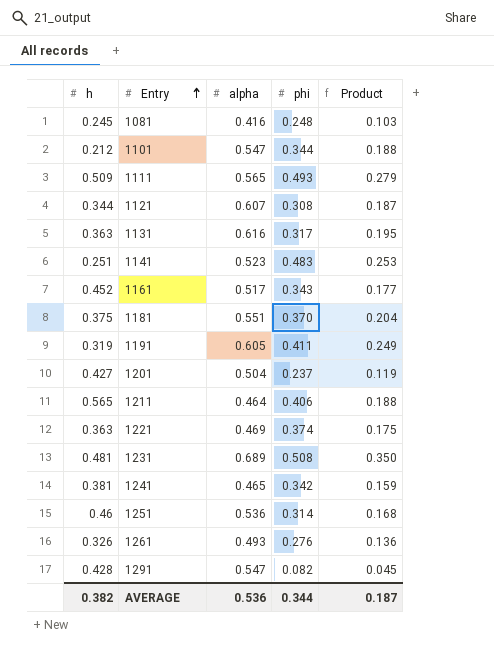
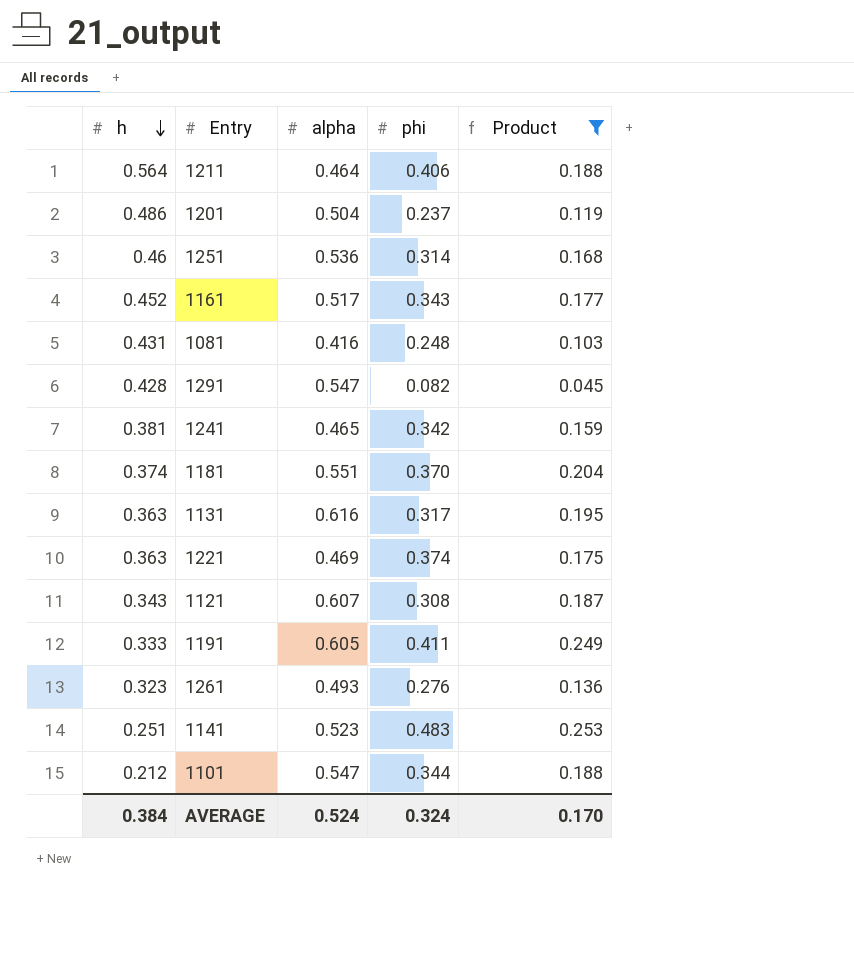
filter: none -> Product <= 0.253
row order: Entry ascending -> h descending
1211 | h: 0.565 -> 0.564
1201 | h: 0.427 -> 0.486
1081 | h: 0.245 -> 0.431
1181 | h: 0.375 -> 0.374
1121 | h: 0.344 -> 0.343
1191 | h: 0.319 -> 0.333
1261 | h: 0.326 -> 0.323
AVERAGE | h: 0.382 -> 0.384
AVERAGE | alpha: 0.536 -> 0.524
AVERAGE | phi: 0.344 -> 0.324
AVERAGE | Product: 0.187 -> 0.170

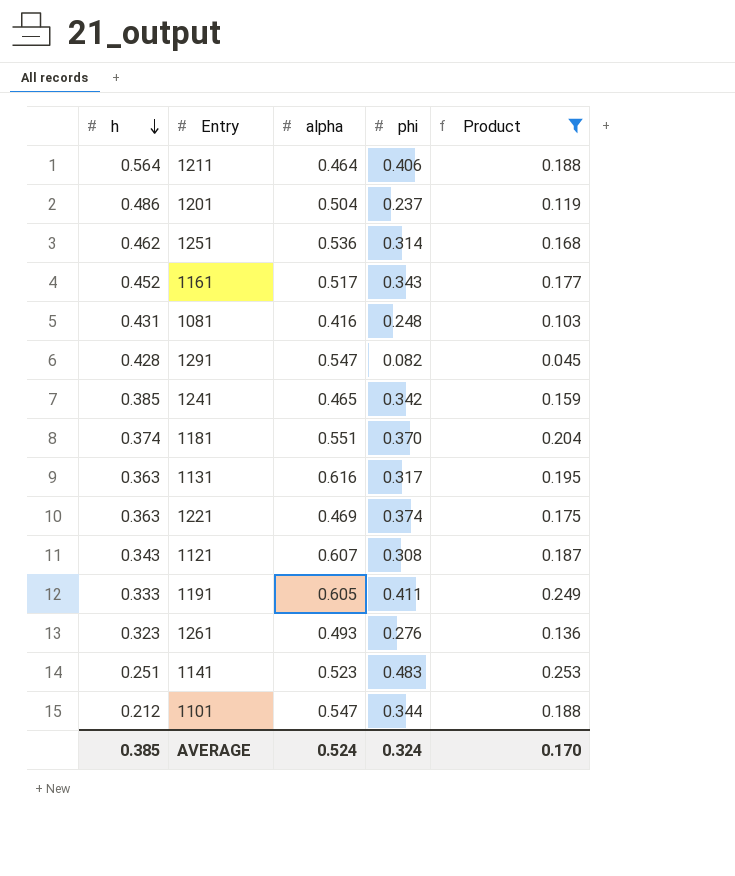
1251 | h: 0.46 -> 0.462
1241 | h: 0.381 -> 0.385
AVERAGE | h: 0.384 -> 0.385

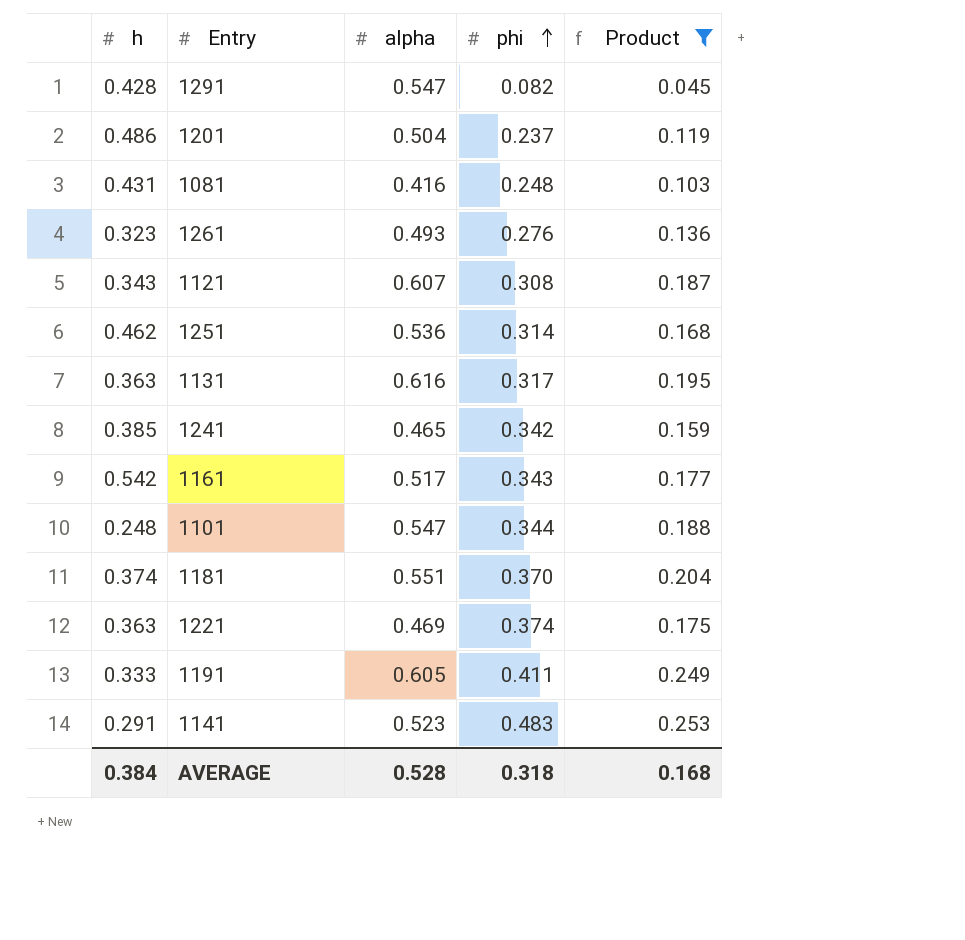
row order: h descending -> phi ascending
row 1211: 0.564 | 0.464 | 0.406 | 0.188 -> none
1161 | h: 0.452 -> 0.542
1101 | h: 0.212 -> 0.248
1141 | h: 0.251 -> 0.291
AVERAGE | h: 0.385 -> 0.384
AVERAGE | alpha: 0.524 -> 0.528
AVERAGE | phi: 0.324 -> 0.318
AVERAGE | Product: 0.170 -> 0.168

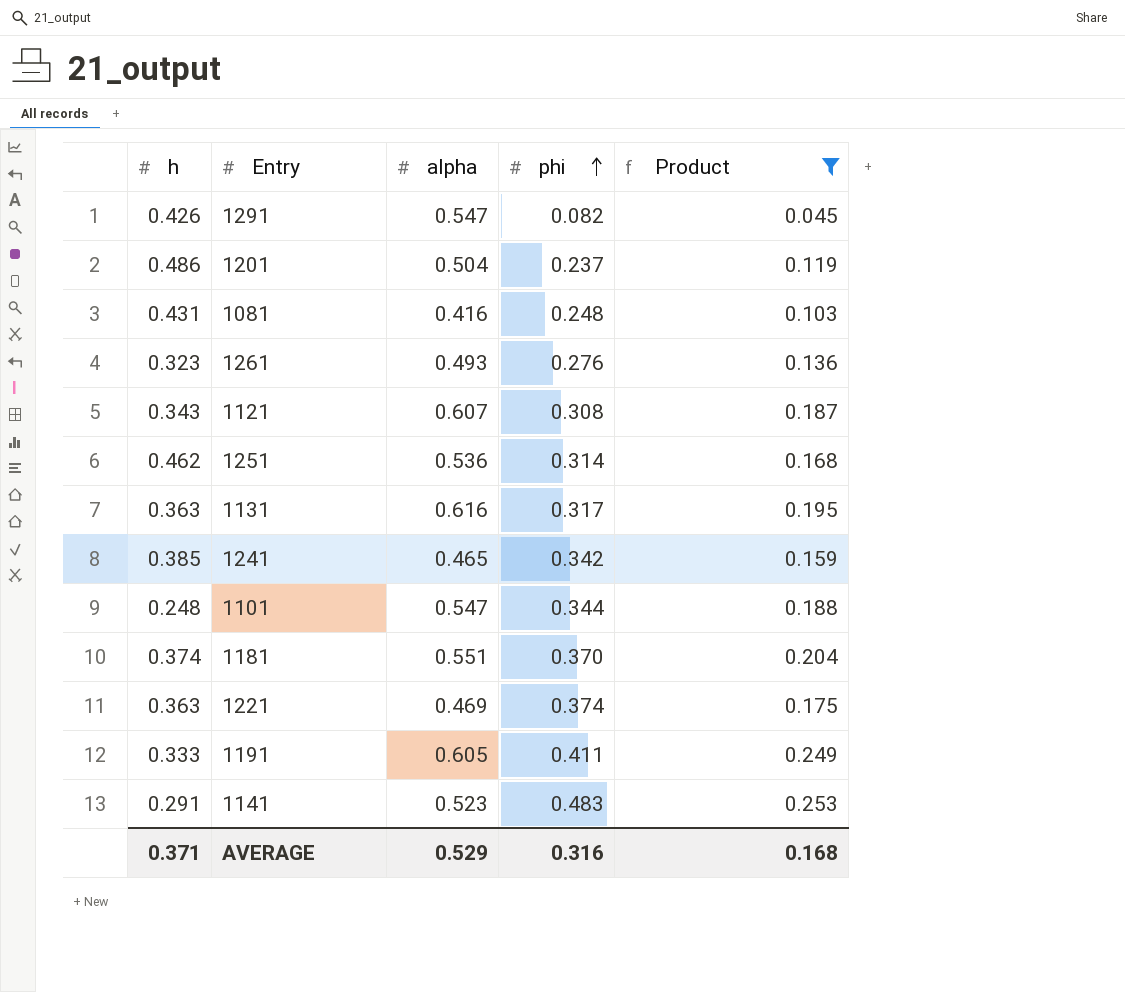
row 1161: 0.542 | 0.517 | 0.343 | 0.177 -> none
1291 | h: 0.428 -> 0.426
AVERAGE | h: 0.384 -> 0.371
AVERAGE | alpha: 0.528 -> 0.529
AVERAGE | phi: 0.318 -> 0.316

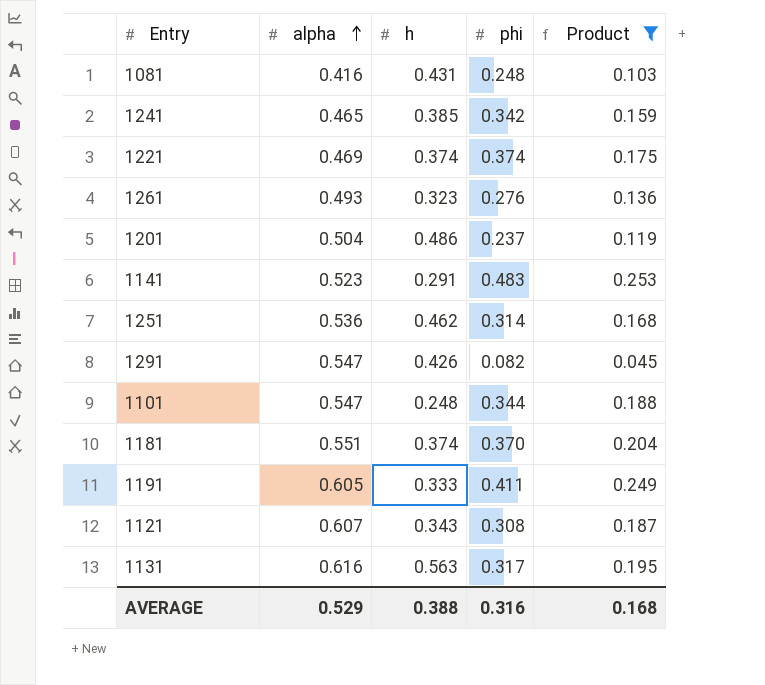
row order: phi ascending -> alpha ascending
column h | position: 1 -> 3
1221 | h: 0.363 -> 0.374
1131 | h: 0.363 -> 0.563
AVERAGE | h: 0.371 -> 0.388

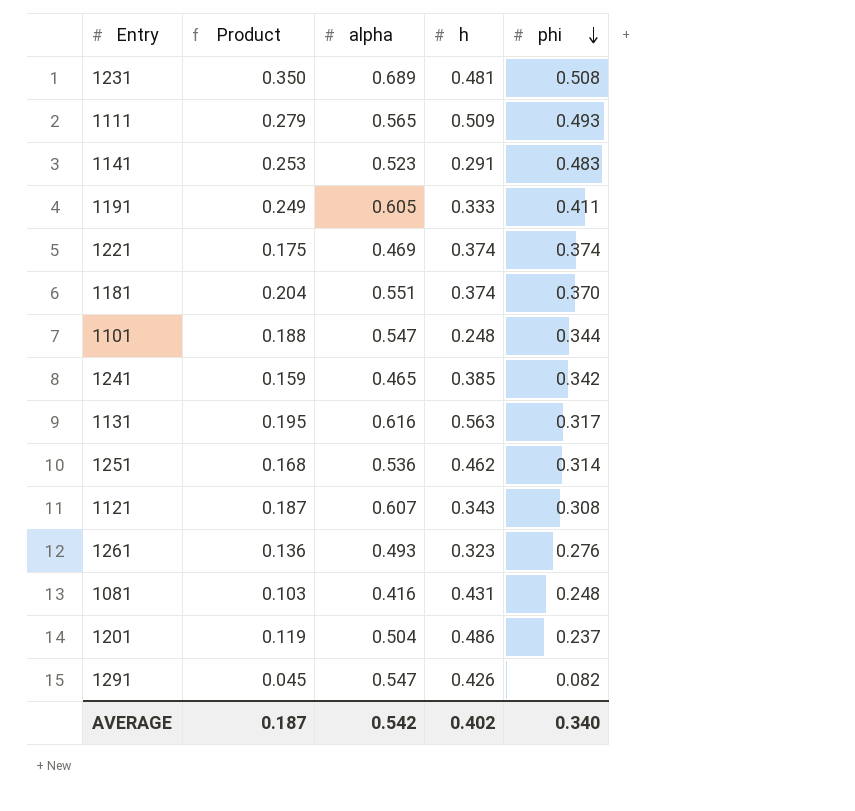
filter: Product <= 0.253 -> none
row order: alpha ascending -> phi descending
column Product | position: 5 -> 2
AVERAGE | Product: 0.168 -> 0.187
AVERAGE | alpha: 0.529 -> 0.542
AVERAGE | h: 0.388 -> 0.402
AVERAGE | phi: 0.316 -> 0.340

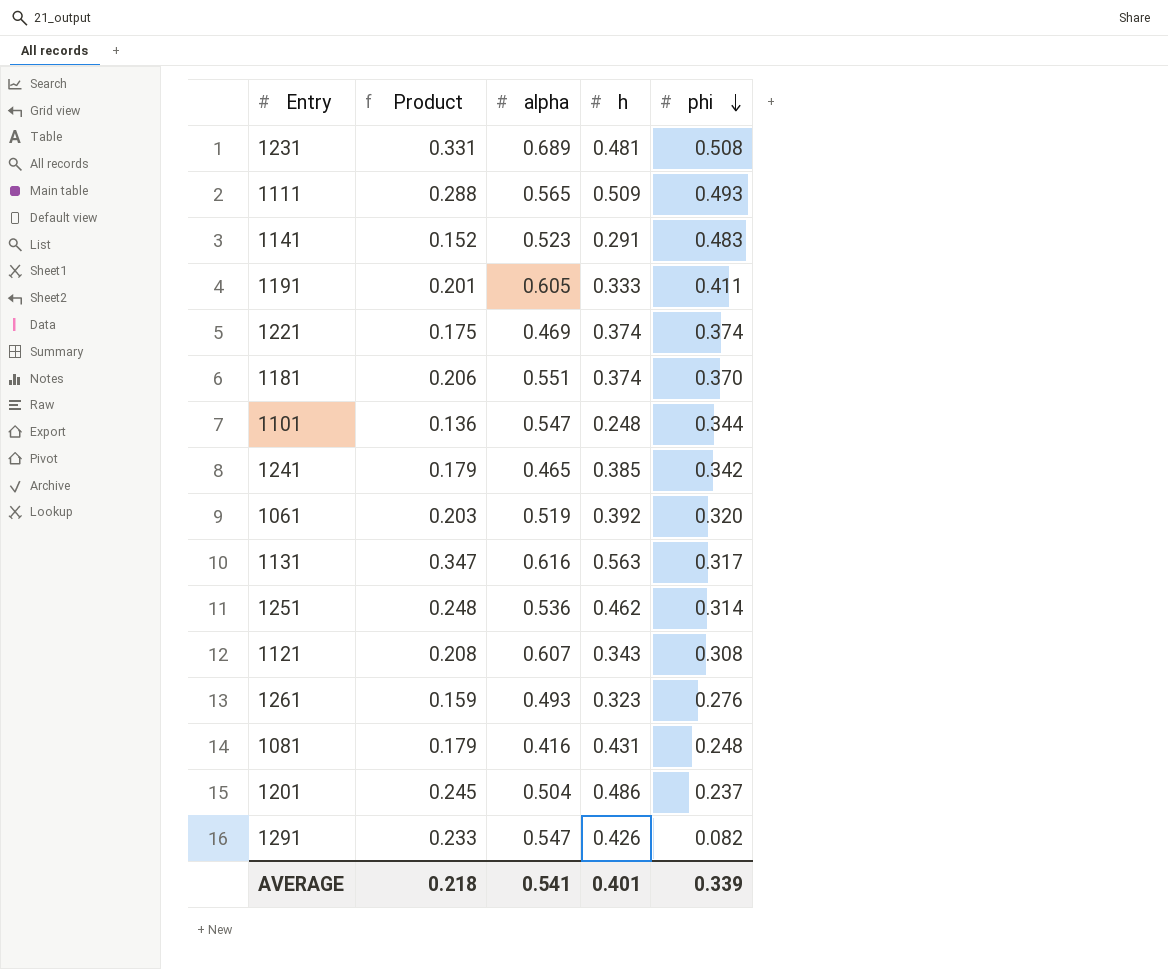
column Product | formula: [alpha] * [phi] -> [alpha] * [h]
row 1061: none -> 0.203 | 0.519 | 0.392 | 0.320
AVERAGE | Product: 0.187 -> 0.218
AVERAGE | alpha: 0.542 -> 0.541
AVERAGE | h: 0.402 -> 0.401
AVERAGE | phi: 0.340 -> 0.339

